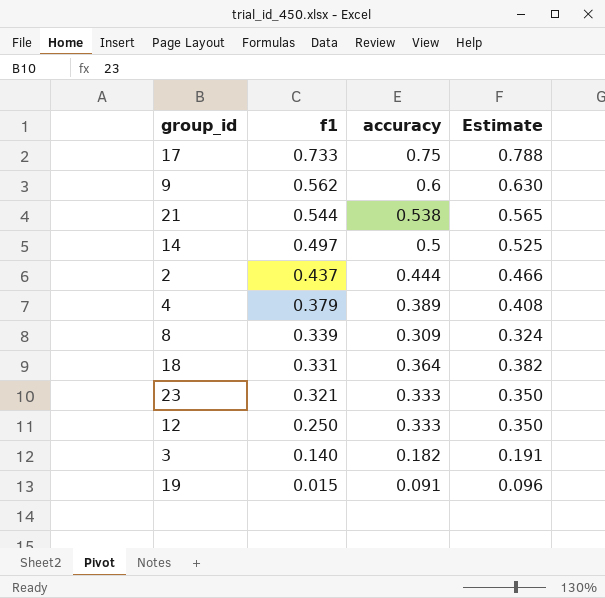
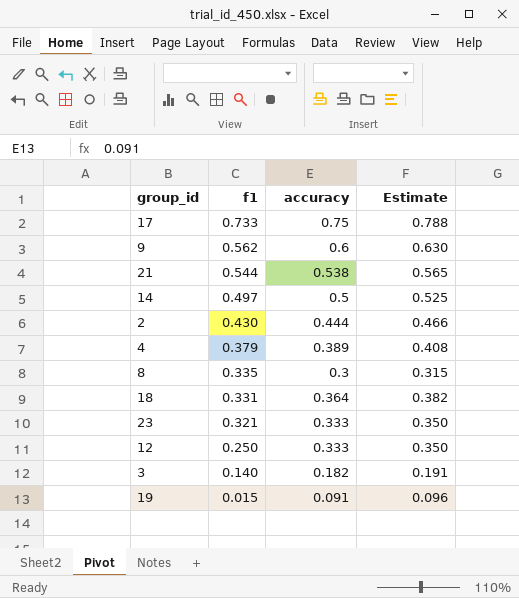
2 | f1: 0.437 -> 0.430
8 | f1: 0.339 -> 0.335
8 | accuracy: 0.309 -> 0.3
8 | Estimate: 0.324 -> 0.315

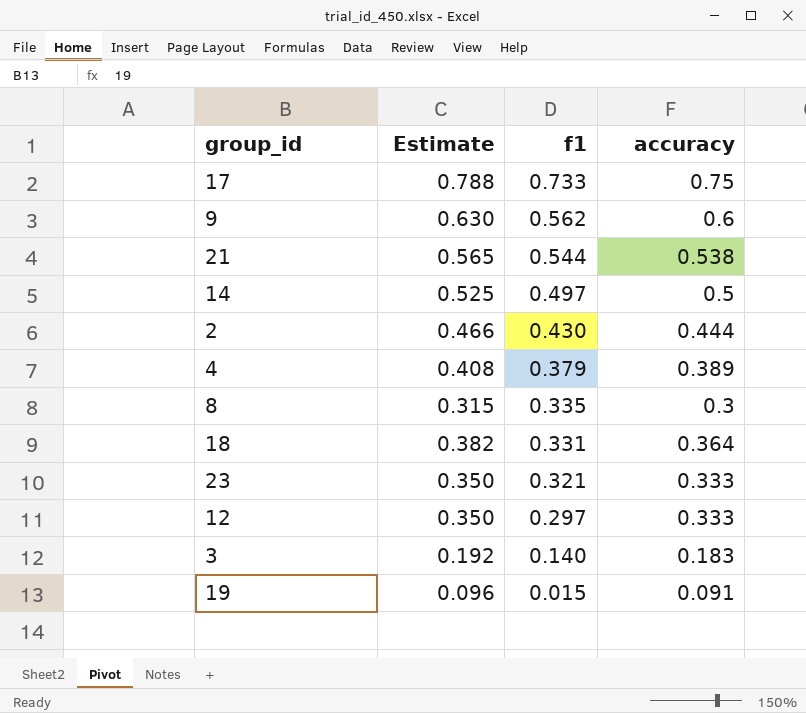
column Estimate | position: 4 -> 2
12 | f1: 0.250 -> 0.297
3 | Estimate: 0.191 -> 0.192
3 | accuracy: 0.182 -> 0.183

